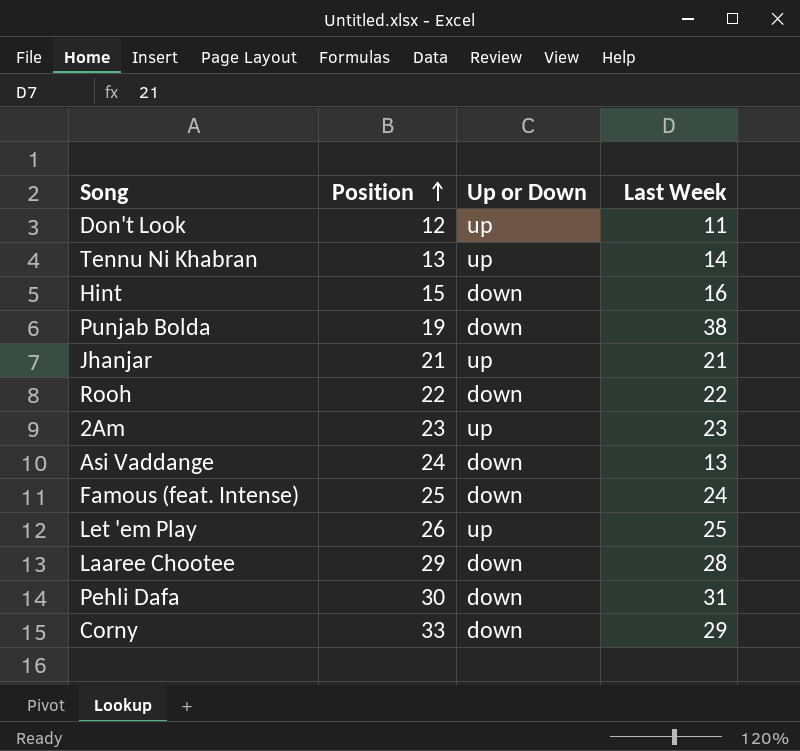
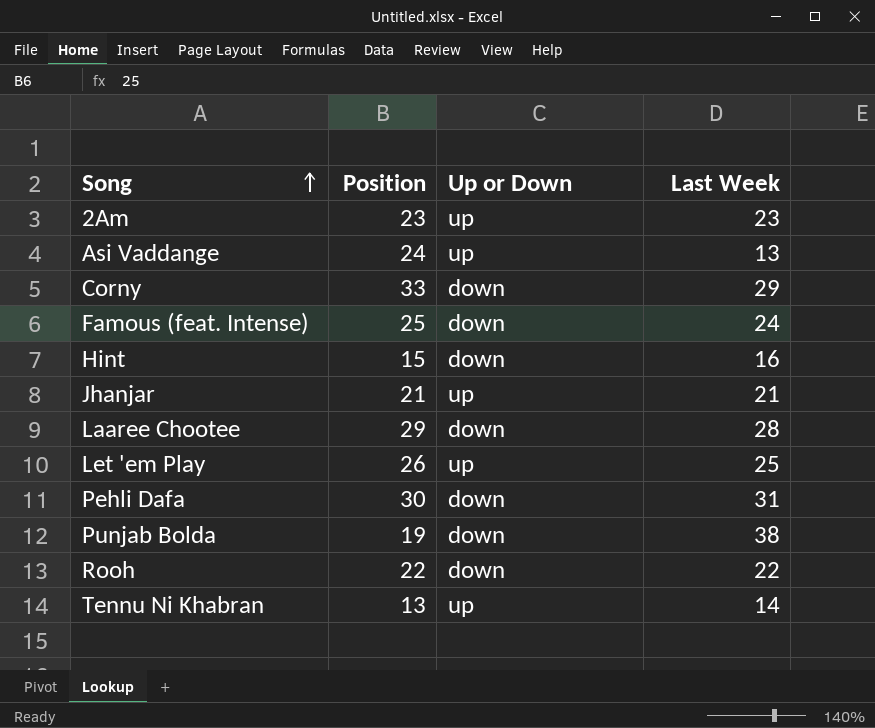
row order: Position ascending -> Song ascending
row Don't Look: 12 | up | 11 -> none
Asi Vaddange | Up or Down: down -> up

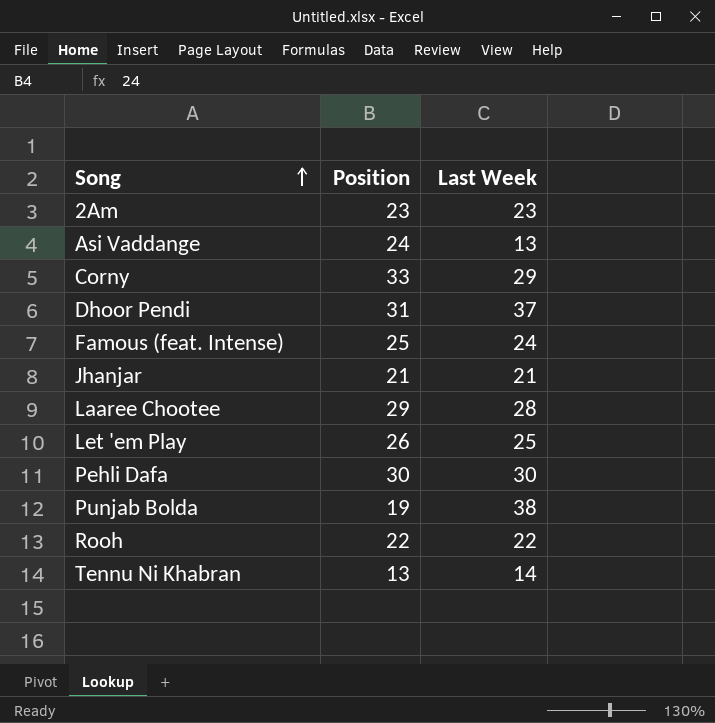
column Up or Down | position: 3 -> none
row Hint: 15 | down | 16 -> none
row Dhoor Pendi: none -> 31 | 37
Pehli Dafa | Last Week: 31 -> 30

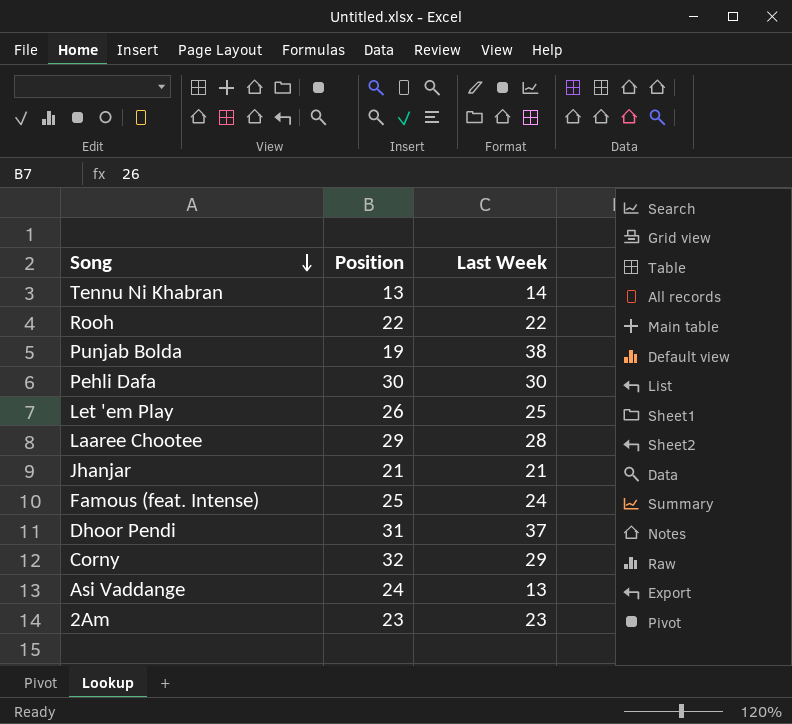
row order: Song ascending -> Song descending
Corny | Position: 33 -> 32

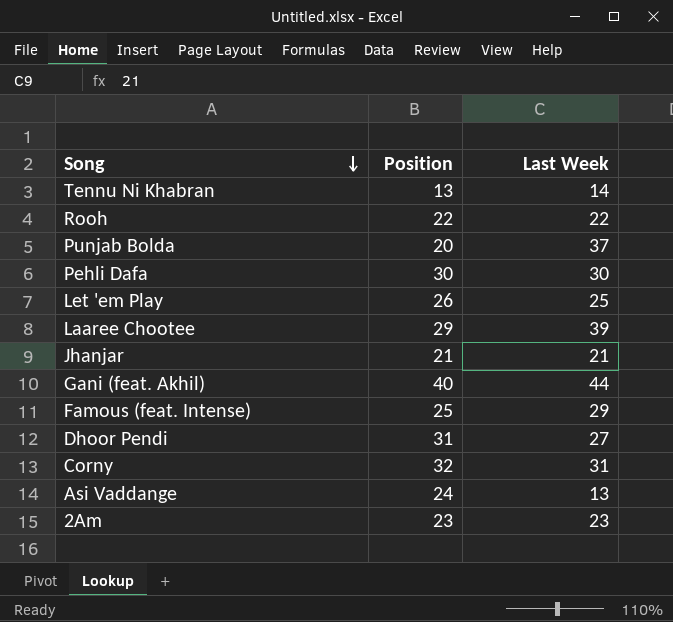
Punjab Bolda | Position: 19 -> 20
Punjab Bolda | Last Week: 38 -> 37
Laaree Chootee | Last Week: 28 -> 39
row Gani (feat. Akhil): none -> 40 | 44
Famous (feat. Intense) | Last Week: 24 -> 29
Dhoor Pendi | Last Week: 37 -> 27
Corny | Last Week: 29 -> 31

